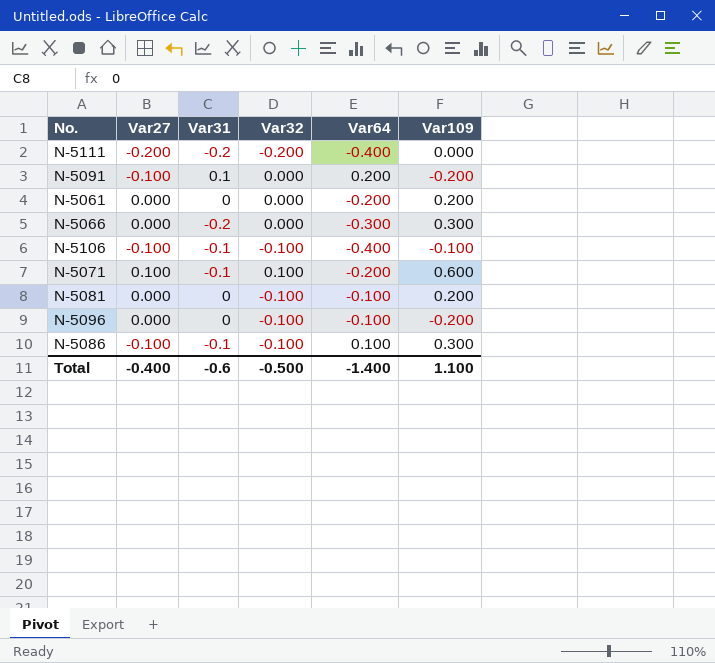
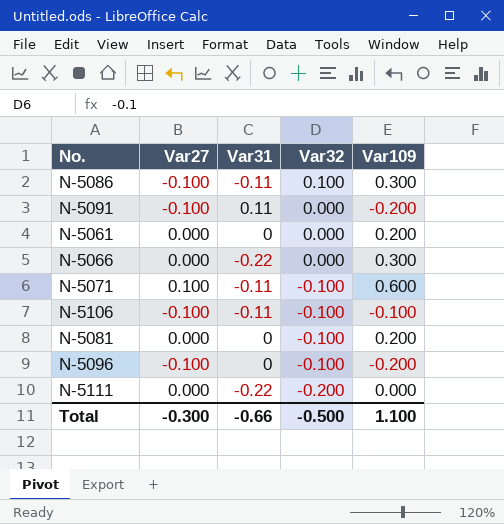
row order: none -> Var32 descending
column Var64 | position: 5 -> none
N-5086 | Var31: -0.1 -> -0.11
N-5086 | Var32: -0.100 -> 0.100
N-5091 | Var31: 0.1 -> 0.11
N-5066 | Var31: -0.2 -> -0.22
N-5071 | Var31: -0.1 -> -0.11
N-5071 | Var32: 0.100 -> -0.100
N-5106 | Var31: -0.1 -> -0.11
N-5096 | Var27: 0.000 -> -0.100
N-5111 | Var27: -0.200 -> 0.000
N-5111 | Var31: -0.2 -> -0.22
Total | Var27: -0.400 -> -0.300
Total | Var31: -0.6 -> -0.66

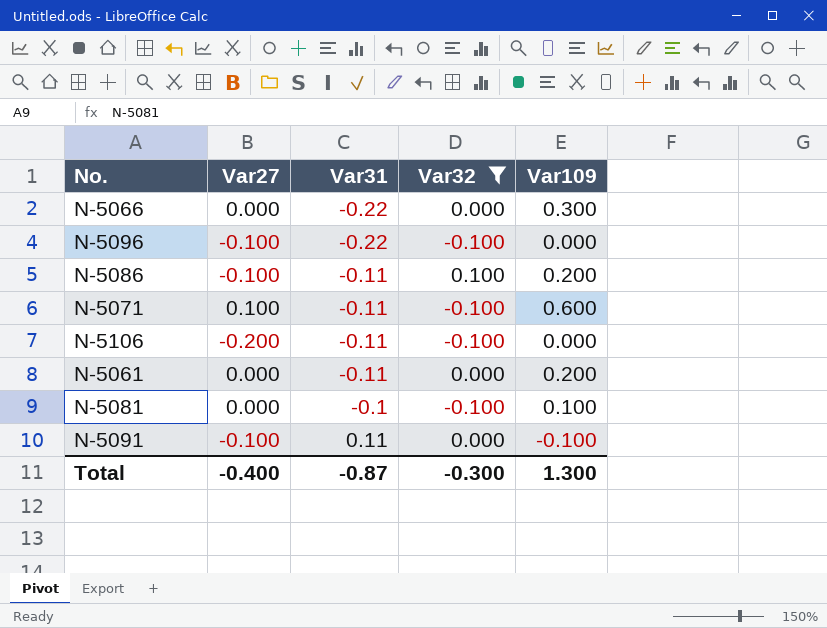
filter: none -> Var32 != -0.200
row order: Var32 descending -> Var31 ascending
N-5096 | Var31: 0 -> -0.22
N-5096 | Var109: -0.200 -> 0.000
N-5086 | Var109: 0.300 -> 0.200
N-5106 | Var27: -0.100 -> -0.200
N-5106 | Var109: -0.100 -> 0.000
N-5061 | Var31: 0 -> -0.11
N-5081 | Var31: 0 -> -0.1
N-5081 | Var109: 0.200 -> 0.100
N-5091 | Var109: -0.200 -> -0.100
Total | Var27: -0.300 -> -0.400
Total | Var31: -0.66 -> -0.87
Total | Var32: -0.500 -> -0.300
Total | Var109: 1.100 -> 1.300

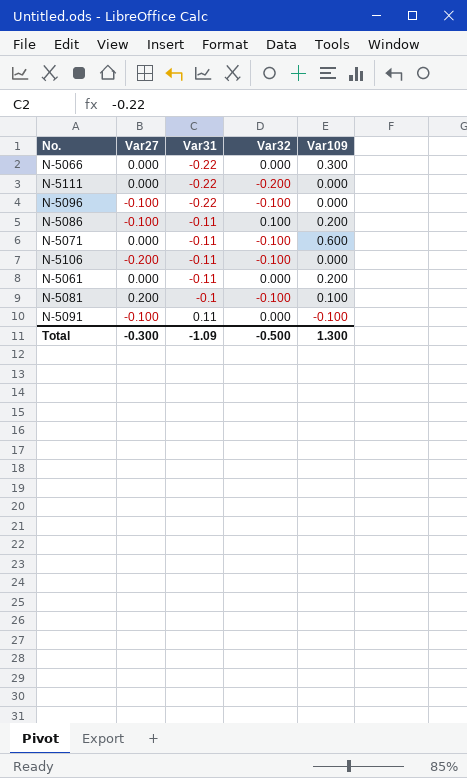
filter: Var32 != -0.200 -> none
N-5071 | Var27: 0.100 -> 0.000
N-5081 | Var27: 0.000 -> 0.200
Total | Var27: -0.400 -> -0.300
Total | Var31: -0.87 -> -1.09
Total | Var32: -0.300 -> -0.500

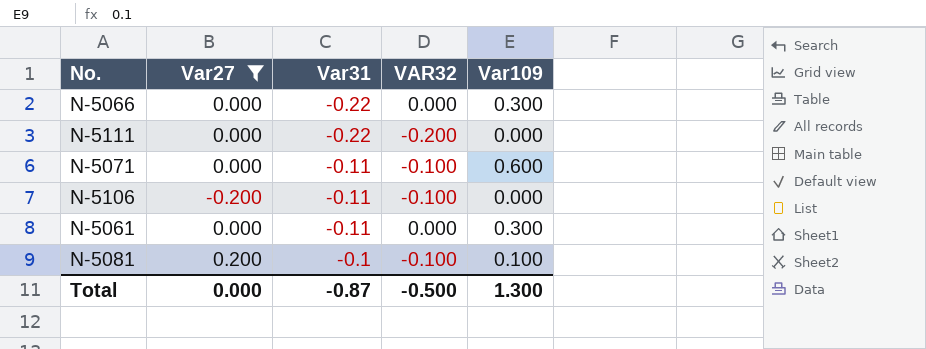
filter: none -> Var27 != -0.100
column name: Var32 -> VAR32
N-5061 | Var109: 0.200 -> 0.300
Total | Var27: -0.300 -> 0.000
Total | Var31: -1.09 -> -0.87

